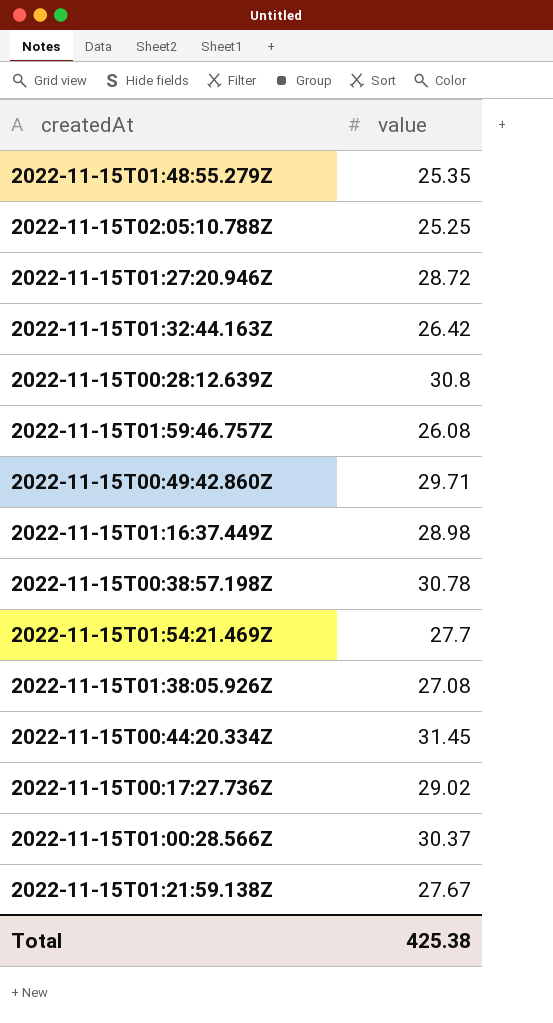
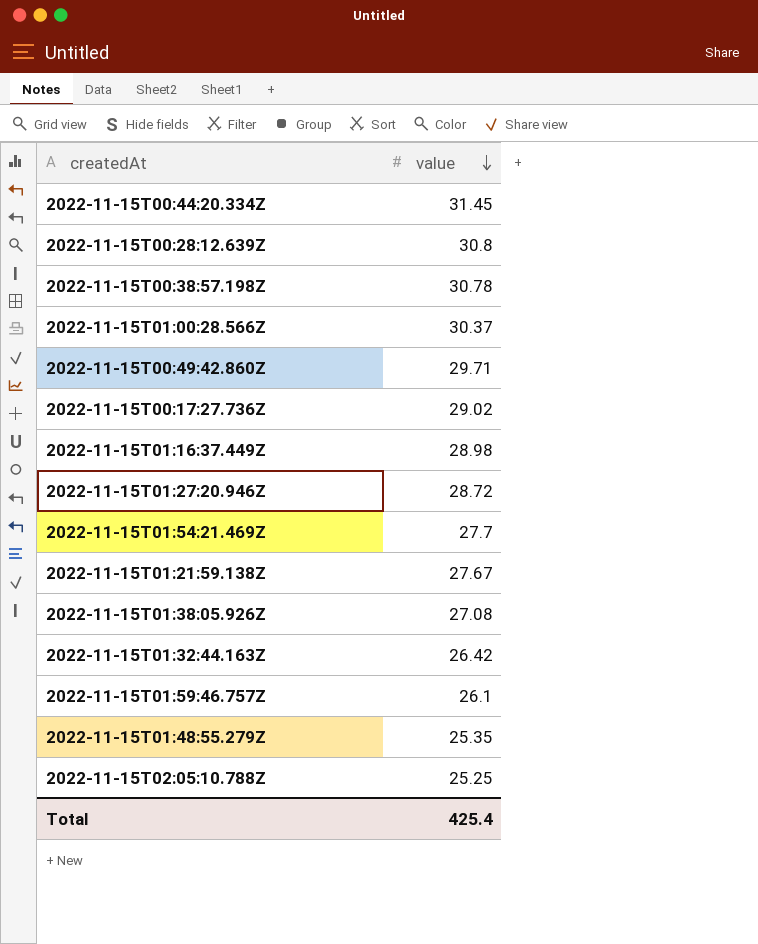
row order: none -> value descending
2022-11-15T01:59:46.757Z | value: 26.08 -> 26.1
Total | value: 425.38 -> 425.4

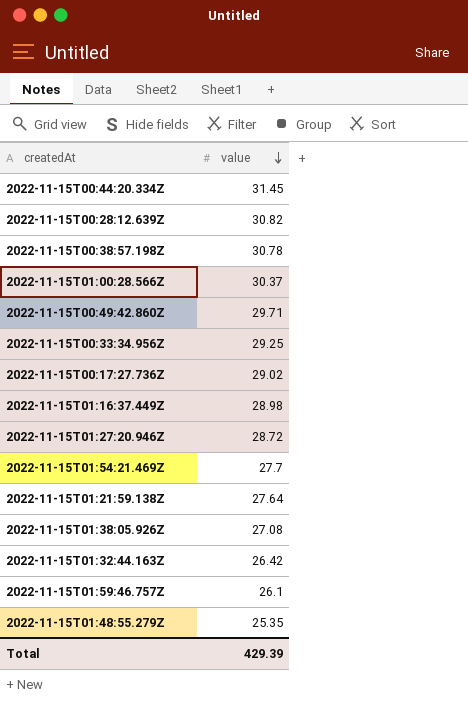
row 2022-11-15T02:05:10.788Z: 25.25 -> none
2022-11-15T00:28:12.639Z | value: 30.8 -> 30.82
row 2022-11-15T00:33:34.956Z: none -> 29.25
2022-11-15T01:21:59.138Z | value: 27.67 -> 27.64
Total | value: 425.4 -> 429.39

